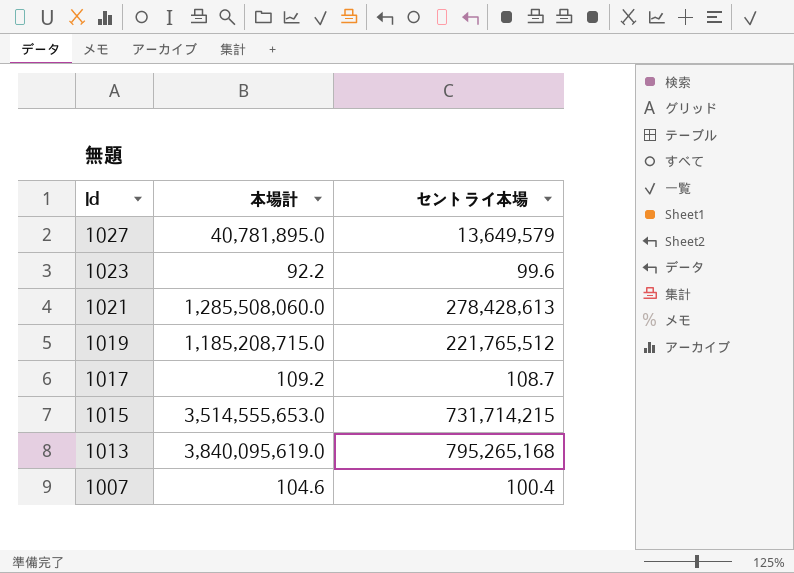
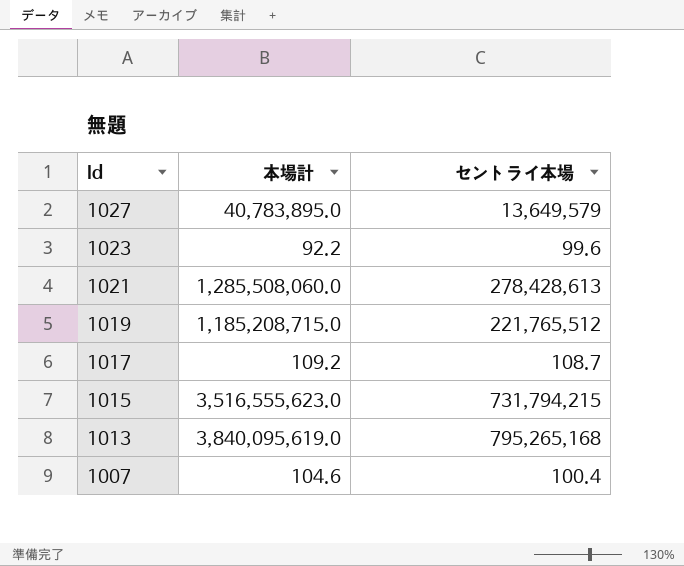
1027 | 本場計: 40,781,895.0 -> 40,783,895.0
1015 | 本場計: 3,514,555,653.0 -> 3,516,555,623.0
1015 | セントライ本場: 731,714,215 -> 731,794,215

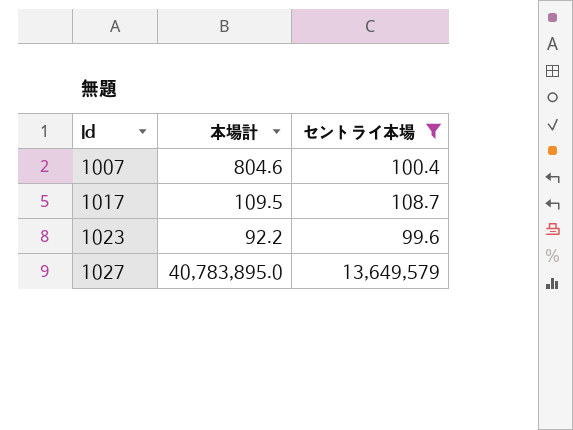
filter: none -> セントライ本場 <= 13,649,579
row order: Id descending -> Id ascending
1007 | 本場計: 104.6 -> 804.6
1017 | 本場計: 109.2 -> 109.5

